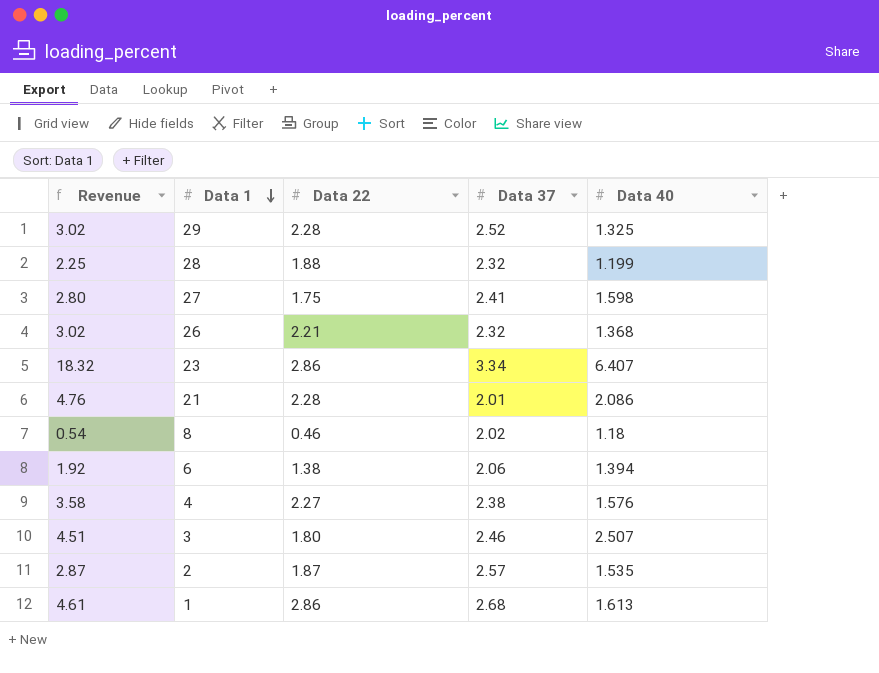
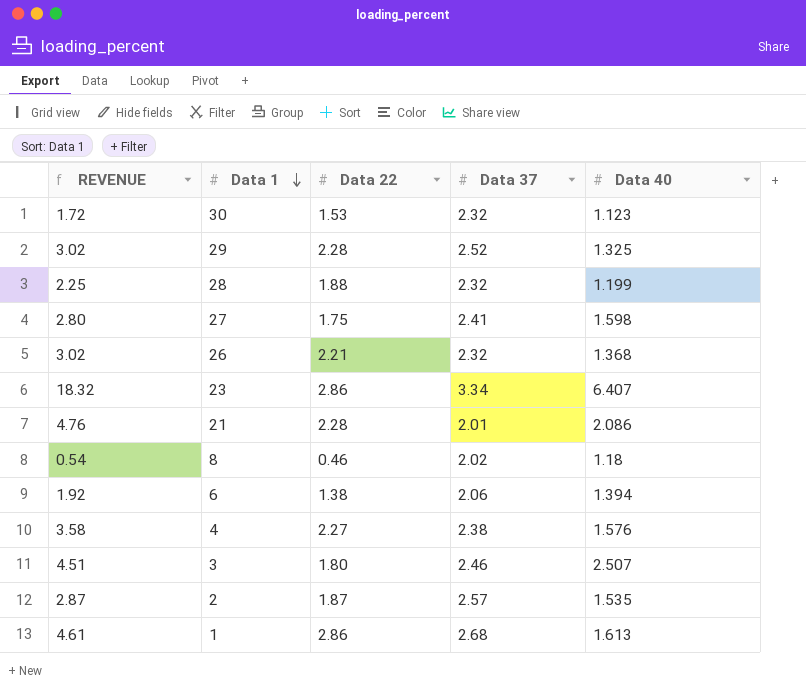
column name: Revenue -> REVENUE
row 30: none -> 1.72 | 1.53 | 2.32 | 1.123

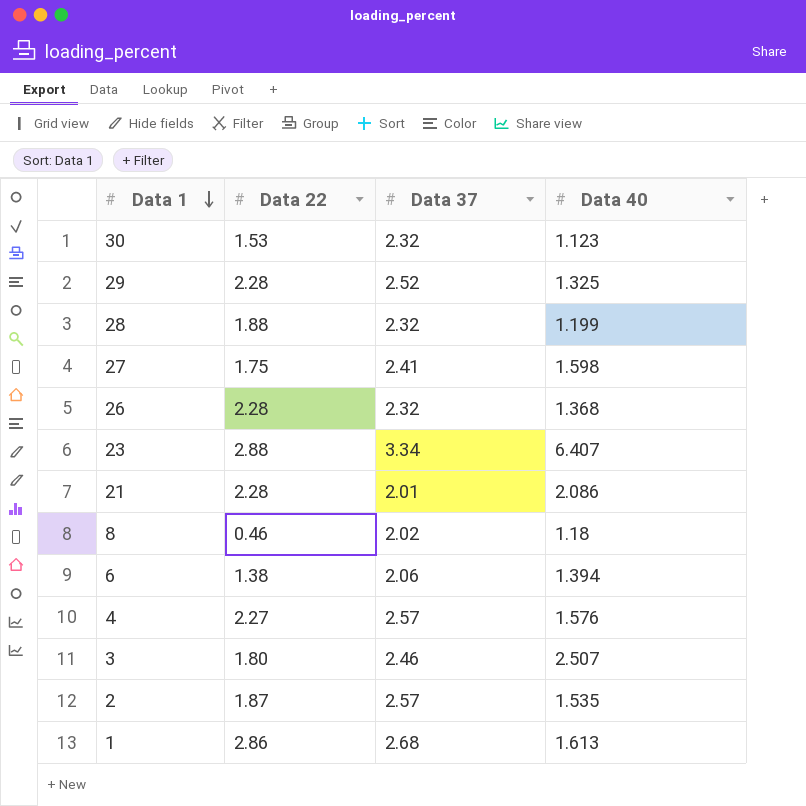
column REVENUE | formula: [Data 22] * [Data 40] -> none
26 | Data 22: 2.21 -> 2.28
23 | Data 22: 2.86 -> 2.88
4 | Data 37: 2.38 -> 2.57

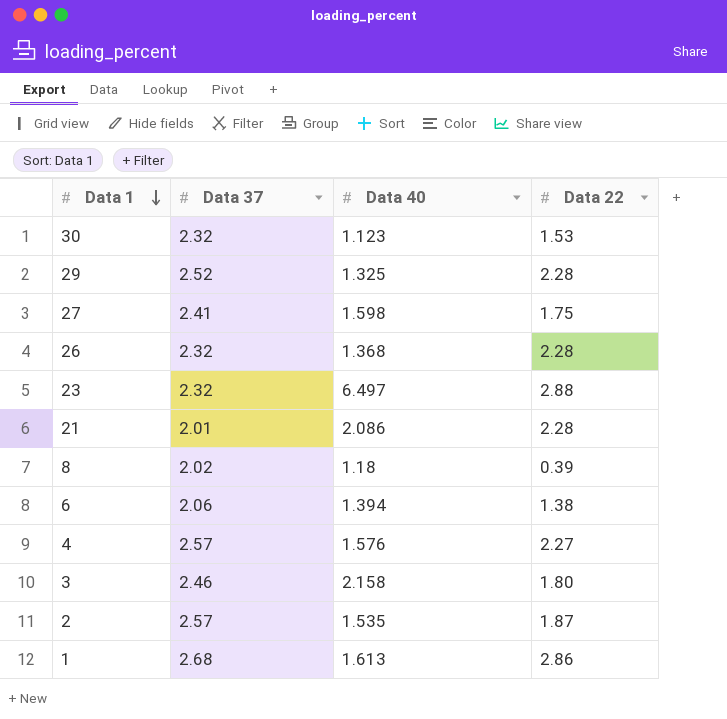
column Data 22 | position: 2 -> 4
row 28: 1.88 | 2.32 | 1.199 -> none
23 | Data 37: 3.34 -> 2.32
23 | Data 40: 6.407 -> 6.497
8 | Data 22: 0.46 -> 0.39
3 | Data 40: 2.507 -> 2.158

